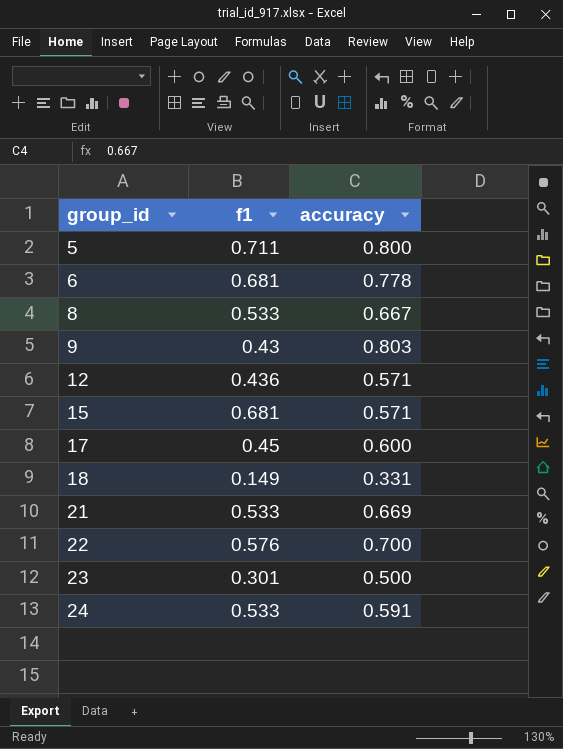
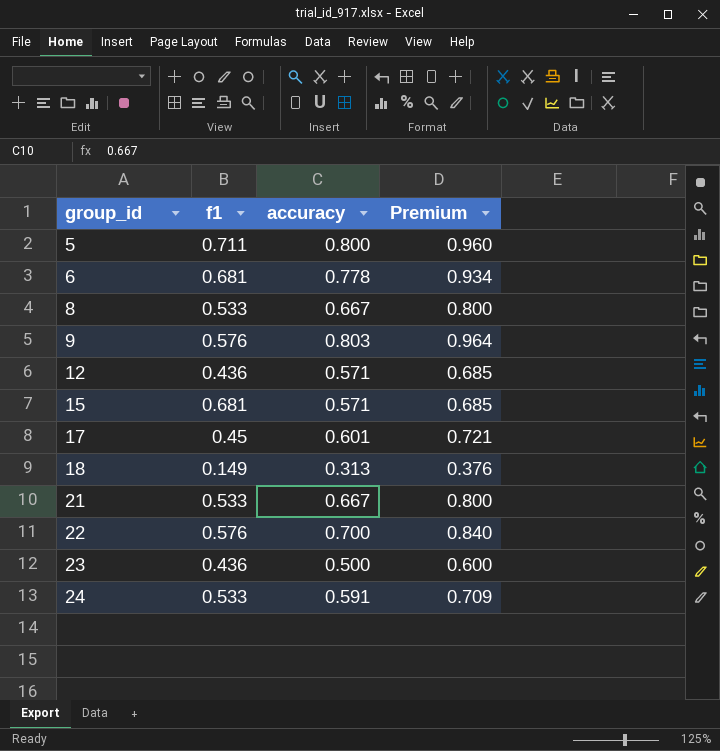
column Premium | formula: none -> [accuracy] * 1.2
9 | f1: 0.43 -> 0.576
17 | accuracy: 0.600 -> 0.601
18 | accuracy: 0.331 -> 0.313
21 | accuracy: 0.669 -> 0.667
23 | f1: 0.301 -> 0.436

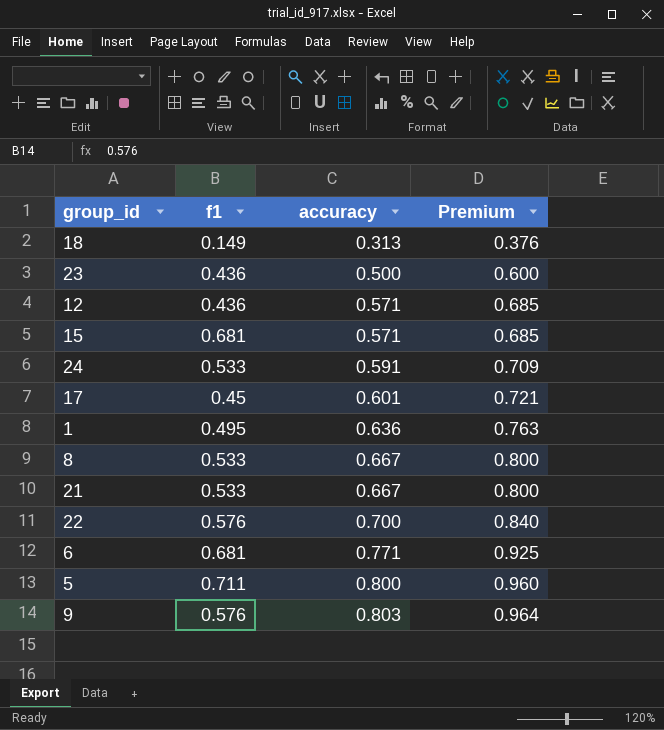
row order: group_id ascending -> accuracy ascending
row 1: none -> 0.495 | 0.636 | 0.763
6 | accuracy: 0.778 -> 0.771
6 | Premium: 0.934 -> 0.925

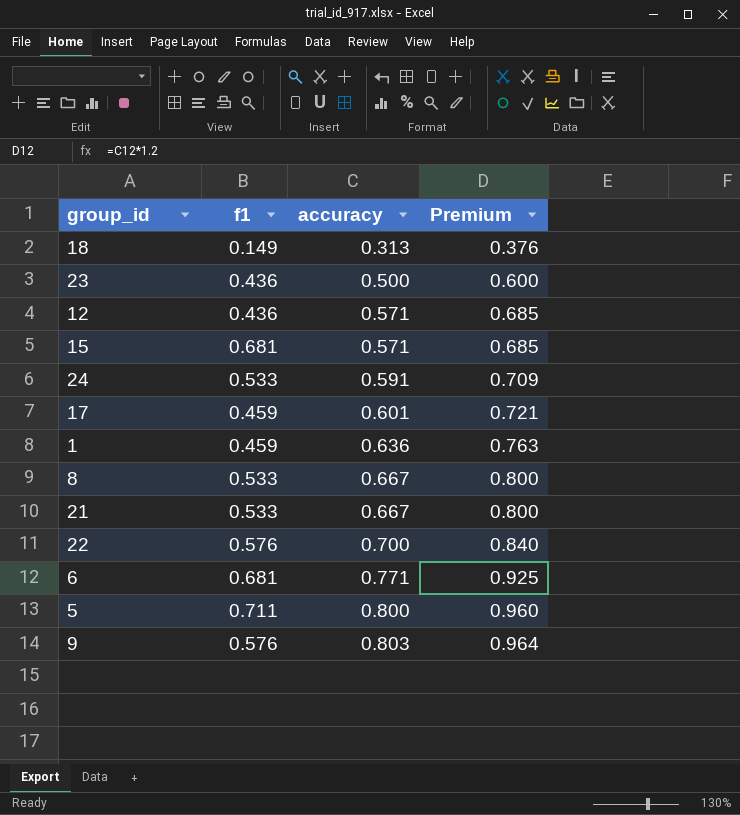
17 | f1: 0.45 -> 0.459
1 | f1: 0.495 -> 0.459

